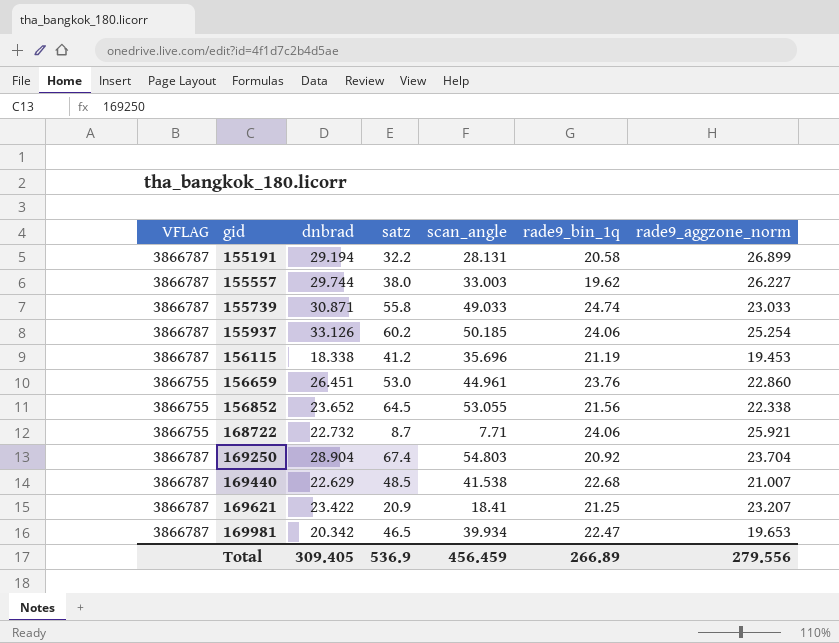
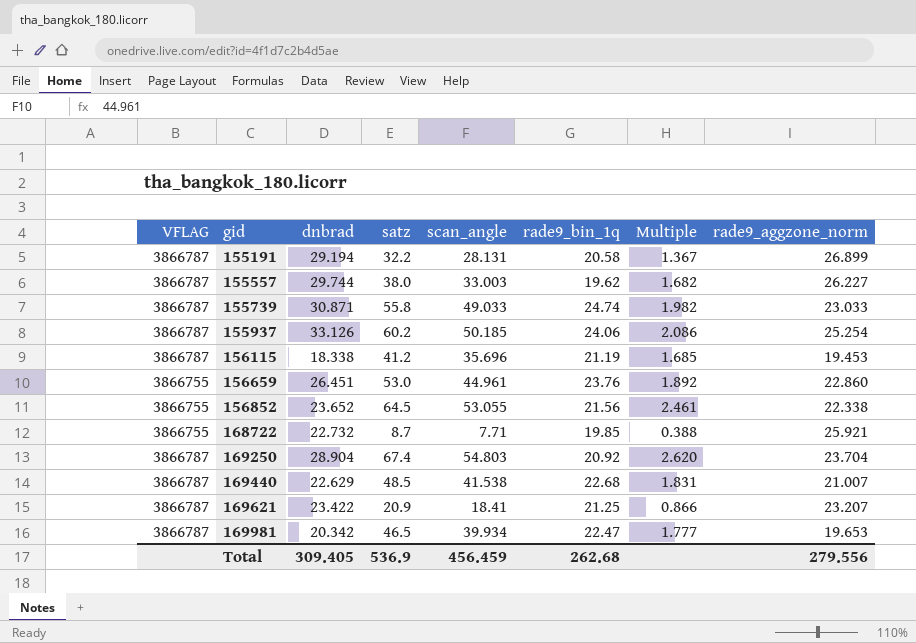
column Multiple | formula: none -> [scan_angle] / [rade9_bin_1q]
168722 | rade9_bin_1q: 24.06 -> 19.85
Total | rade9_bin_1q: 266.89 -> 262.68

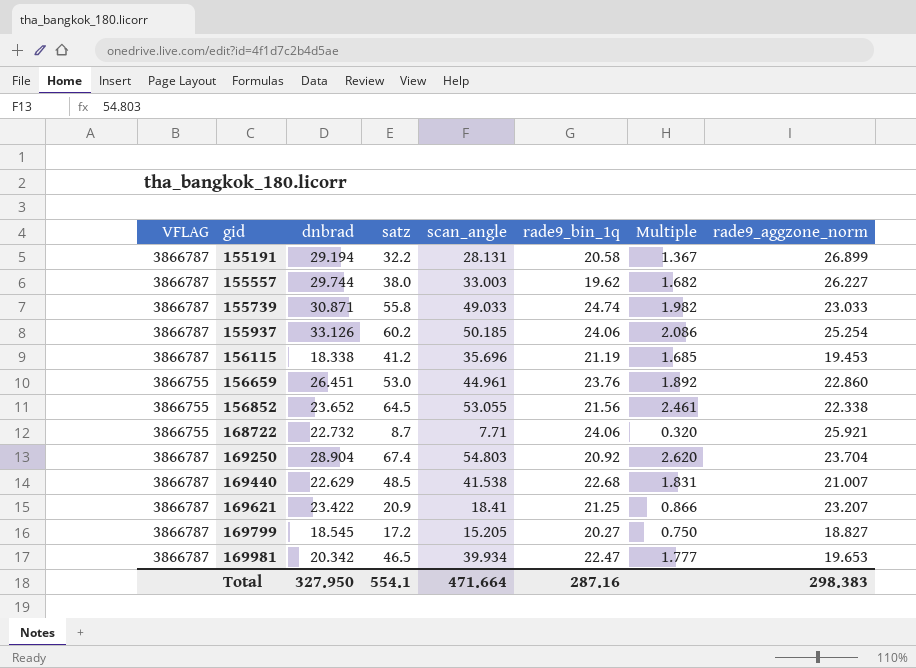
168722 | rade9_bin_1q: 19.85 -> 24.06
168722 | Multiple: 0.388 -> 0.320
row 169799: none -> 3866787 | 18.545 | 17.2 | 15.205 | 20.27 | 0.750 | 18.827
Total | dnbrad: 309.405 -> 327.950
Total | satz: 536.9 -> 554.1
Total | scan_angle: 456.459 -> 471.664
Total | rade9_bin_1q: 262.68 -> 287.16
Total | rade9_aggzone_norm: 279.556 -> 298.383

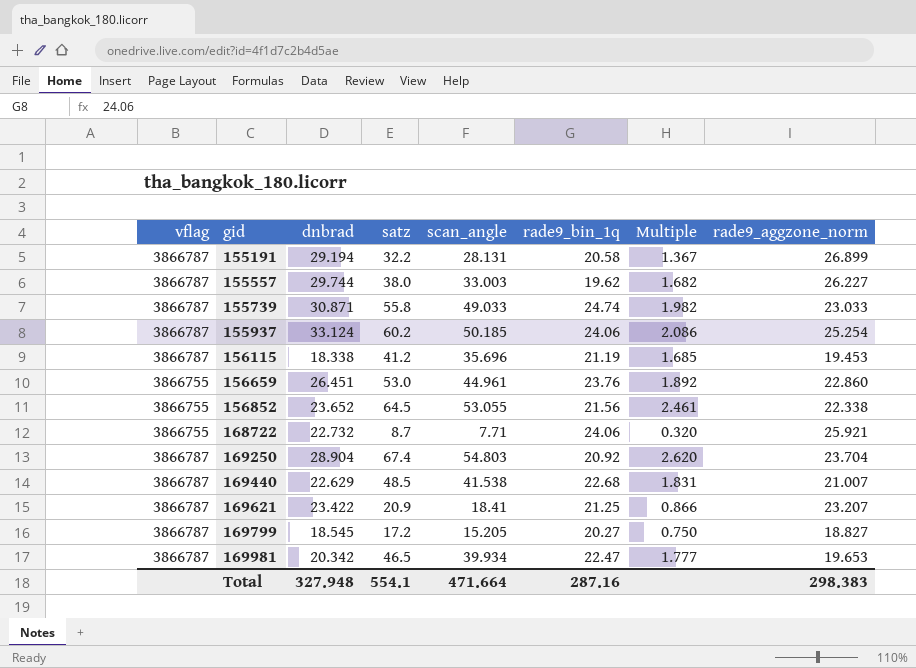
column name: VFLAG -> vflag
155937 | dnbrad: 33.126 -> 33.124
Total | dnbrad: 327.950 -> 327.948

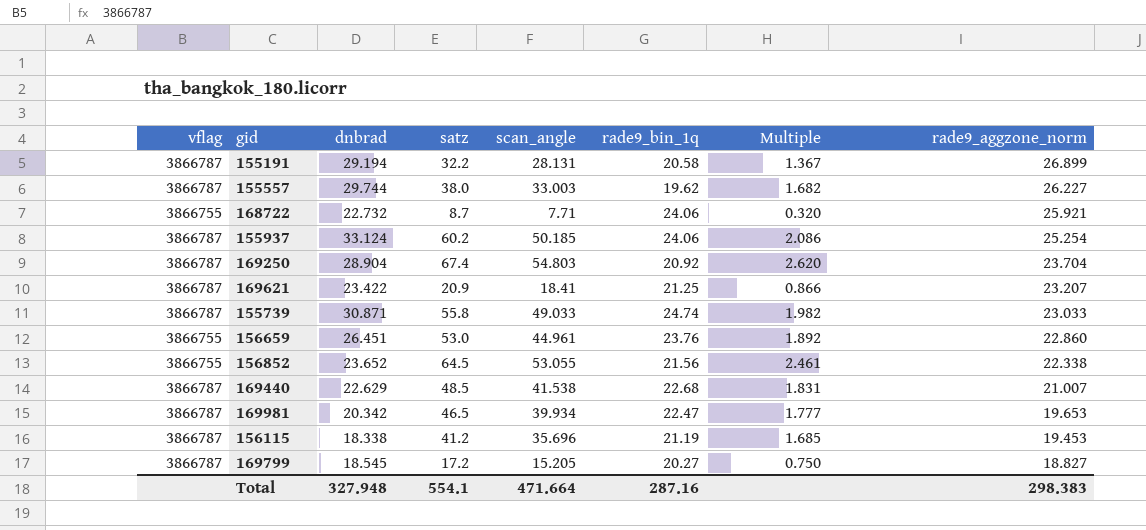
row order: gid ascending -> rade9_aggzone_norm descending

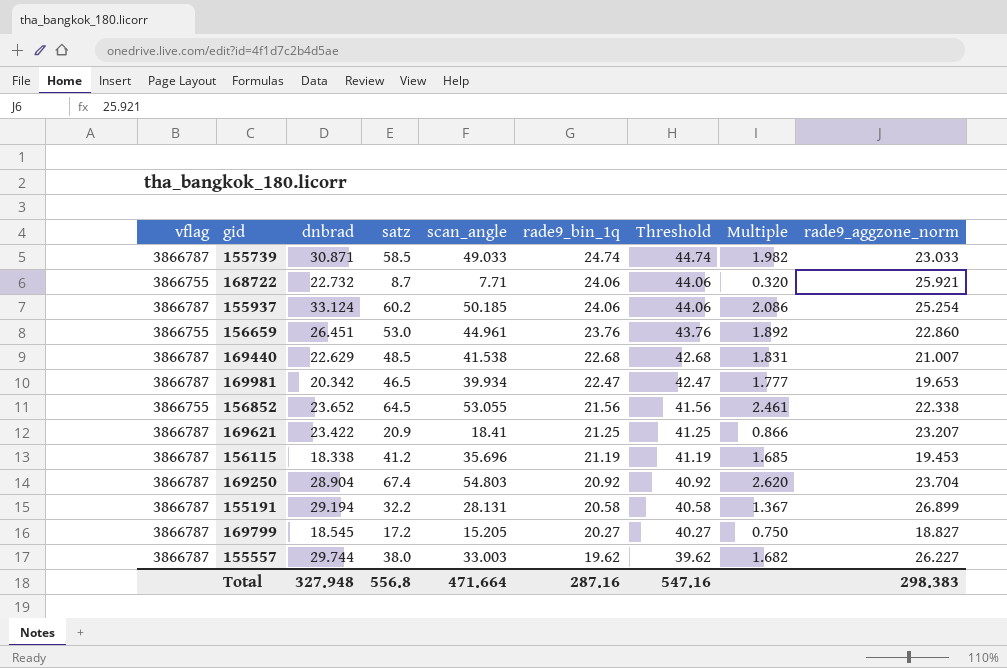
row order: rade9_aggzone_norm descending -> rade9_bin_1q descending
column Threshold | formula: none -> [rade9_bin_1q] + 20
155739 | satz: 55.8 -> 58.5
Total | satz: 554.1 -> 556.8

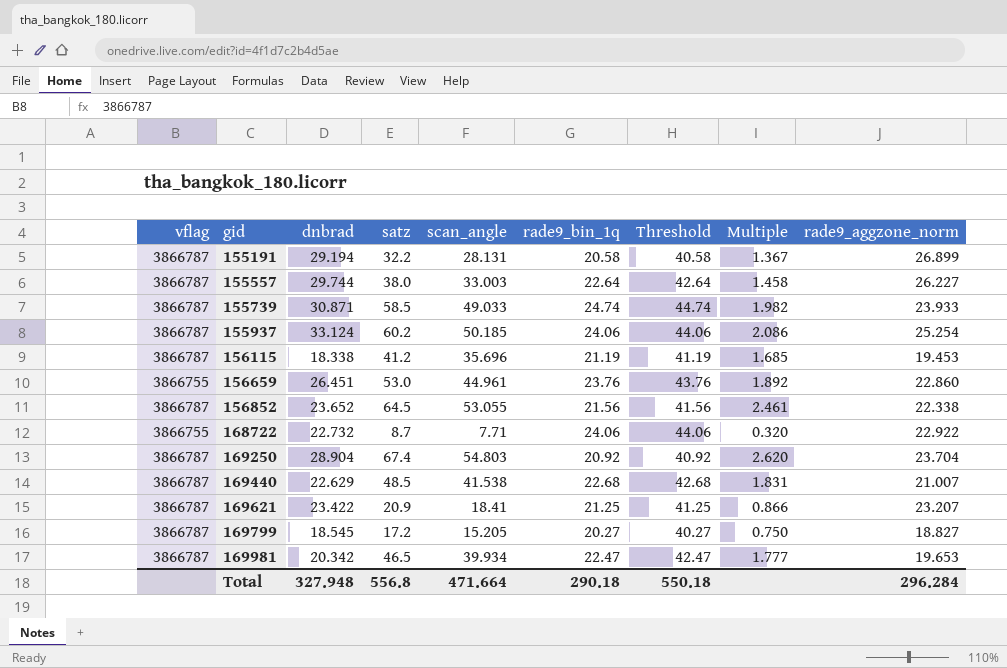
row order: rade9_bin_1q descending -> gid ascending
155557 | rade9_bin_1q: 19.62 -> 22.64
155557 | Threshold: 39.62 -> 42.64
155557 | Multiple: 1.682 -> 1.458
155739 | rade9_aggzone_norm: 23.033 -> 23.933
156852 | vflag: 3866755 -> 3866787
168722 | rade9_aggzone_norm: 25.921 -> 22.922
Total | rade9_bin_1q: 287.16 -> 290.18
Total | Threshold: 547.16 -> 550.18
Total | rade9_aggzone_norm: 298.383 -> 296.284

